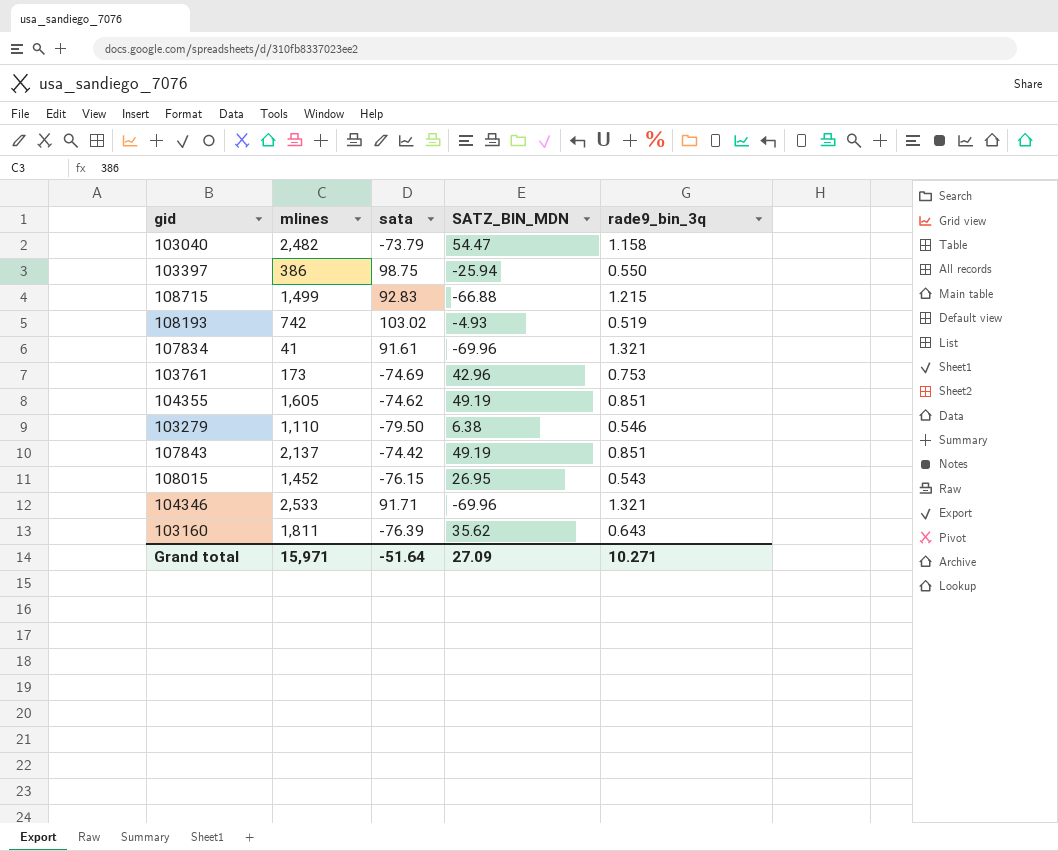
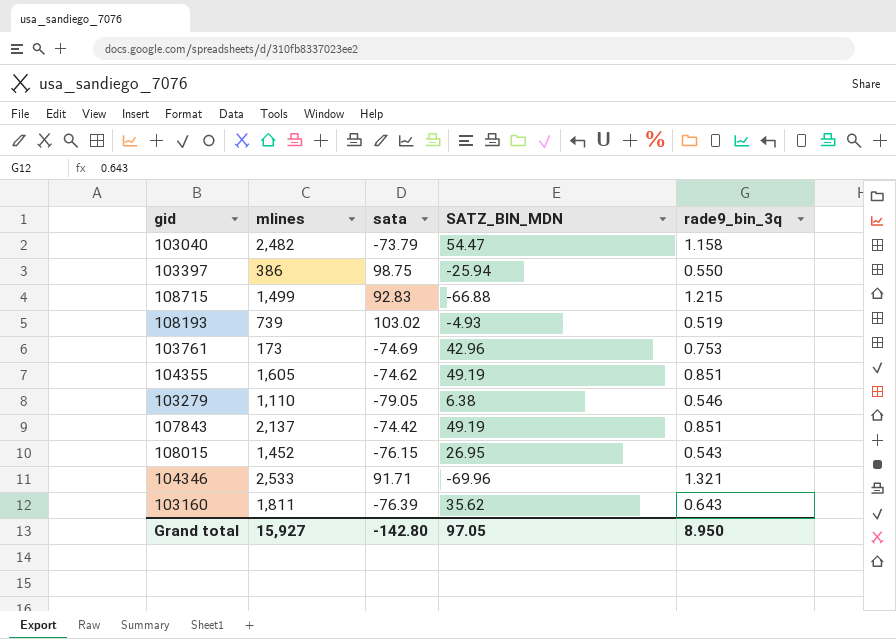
row 107834: 41 | 91.61 | -69.96 | 1.321 -> none
108193 | mlines: 742 -> 739
103279 | sata: -79.50 -> -79.05
Grand total | mlines: 15,971 -> 15,927
Grand total | sata: -51.64 -> -142.80
Grand total | SATZ_BIN_MDN: 27.09 -> 97.05
Grand total | rade9_bin_3q: 10.271 -> 8.950

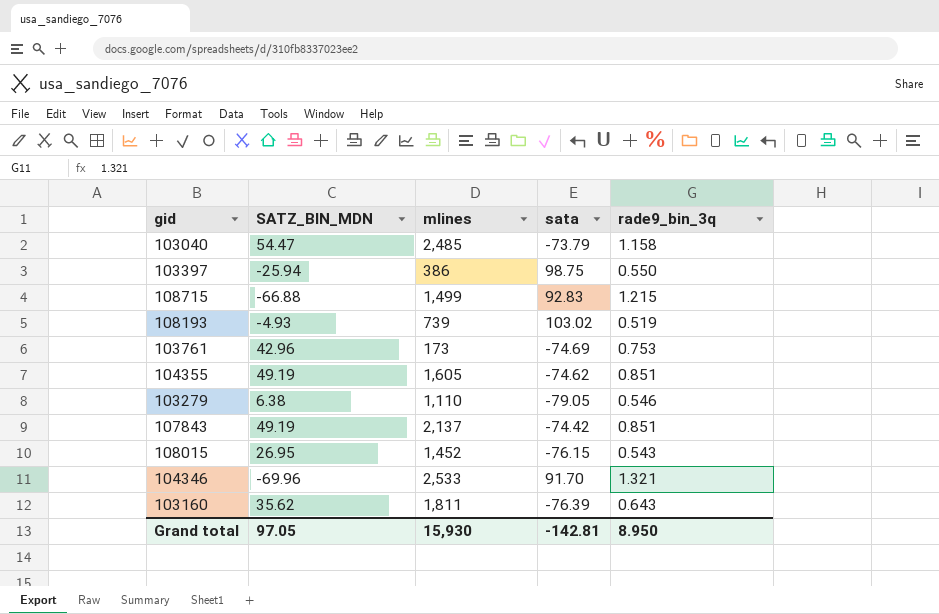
column SATZ_BIN_MDN | position: 4 -> 2
103040 | mlines: 2,482 -> 2,485
104346 | sata: 91.71 -> 91.70
Grand total | mlines: 15,927 -> 15,930
Grand total | sata: -142.80 -> -142.81

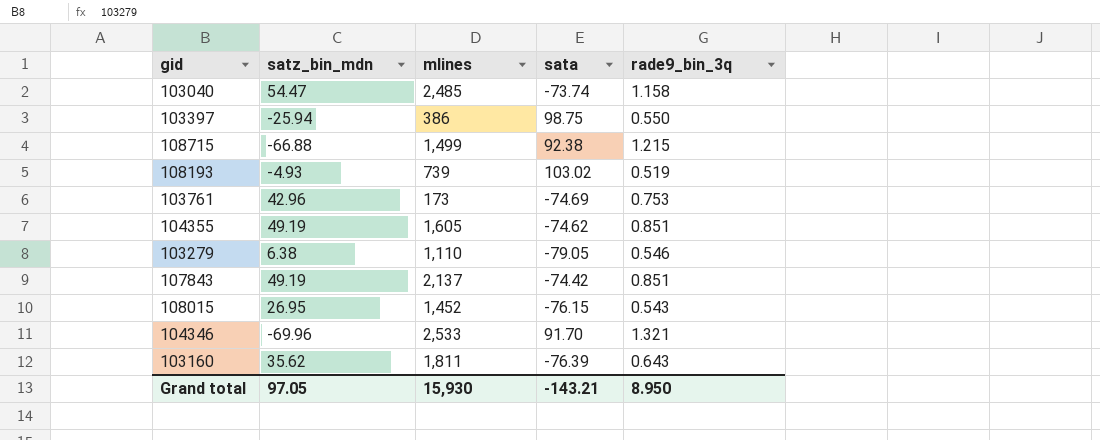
column name: SATZ_BIN_MDN -> satz_bin_mdn
103040 | sata: -73.79 -> -73.74
108715 | sata: 92.83 -> 92.38
Grand total | sata: -142.81 -> -143.21

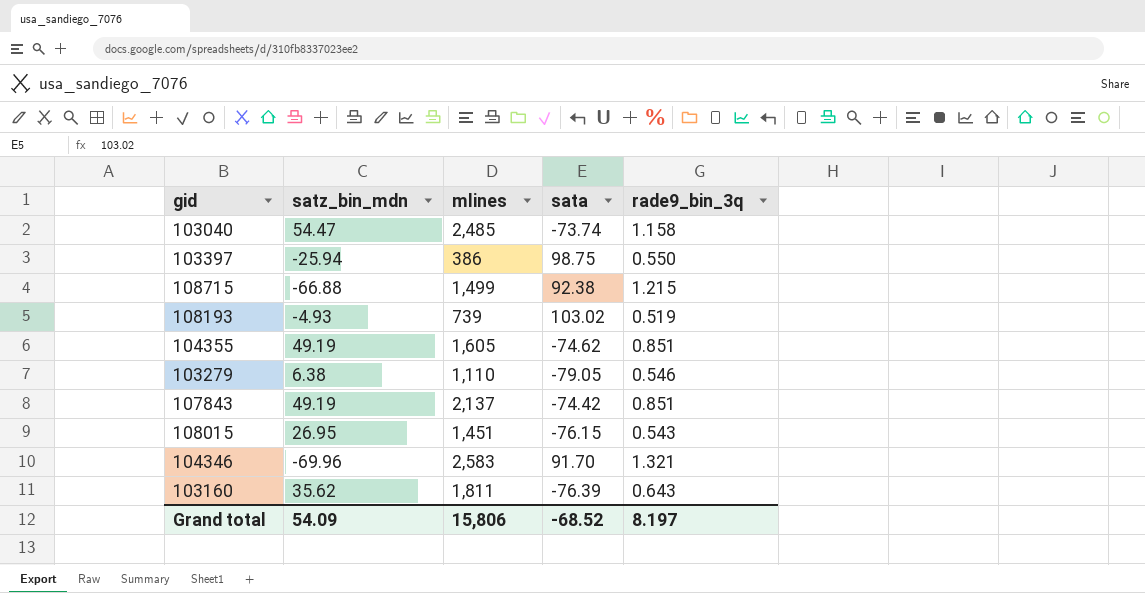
row 103761: 42.96 | 173 | -74.69 | 0.753 -> none
108015 | mlines: 1,452 -> 1,451
104346 | mlines: 2,533 -> 2,583
Grand total | satz_bin_mdn: 97.05 -> 54.09
Grand total | mlines: 15,930 -> 15,806
Grand total | sata: -143.21 -> -68.52
Grand total | rade9_bin_3q: 8.950 -> 8.197

